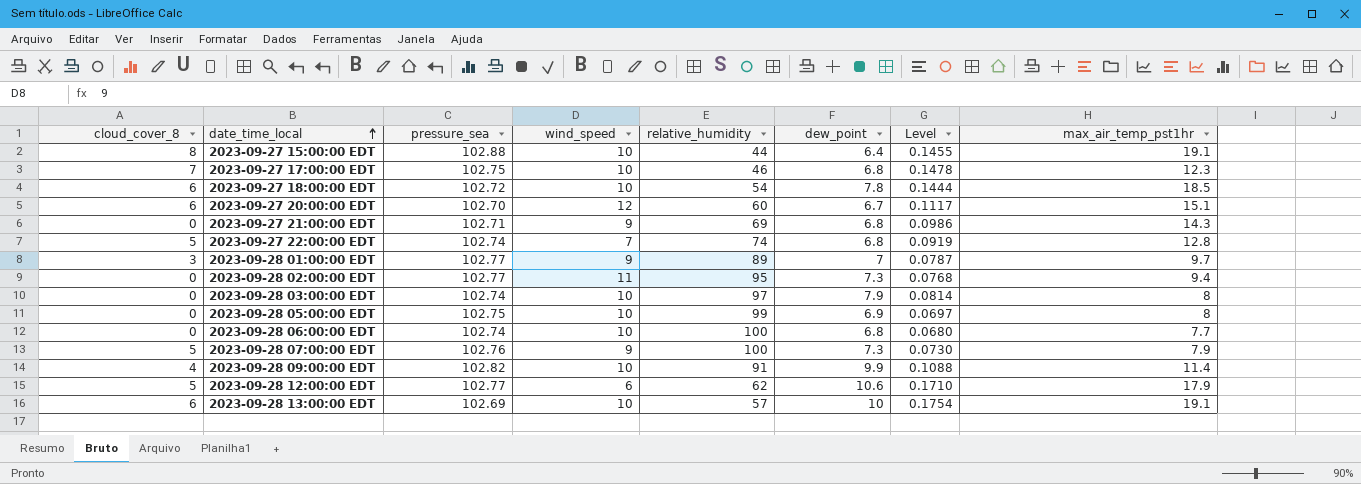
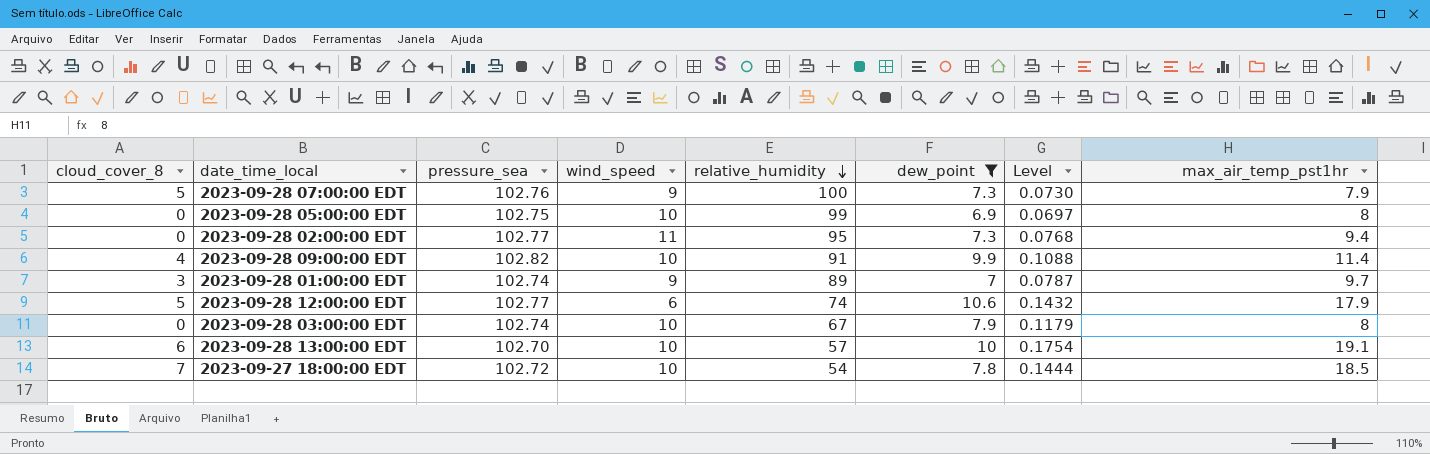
filter: none -> dew_point >= 6.9
row order: date_time_local ascending -> relative_humidity descending
2023-09-28 01:00:00 EDT | pressure_sea: 102.77 -> 102.74
2023-09-28 12:00:00 EDT | relative_humidity: 62 -> 74
2023-09-28 12:00:00 EDT | Level: 0.1710 -> 0.1432
2023-09-28 03:00:00 EDT | relative_humidity: 97 -> 67
2023-09-28 03:00:00 EDT | Level: 0.0814 -> 0.1179
2023-09-28 13:00:00 EDT | pressure_sea: 102.69 -> 102.70
2023-09-27 18:00:00 EDT | cloud_cover_8: 6 -> 7

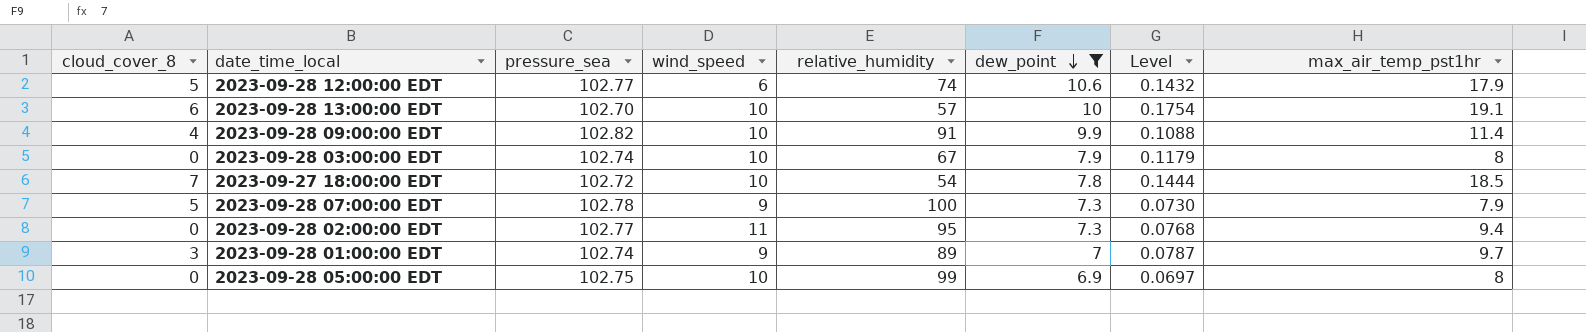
row order: relative_humidity descending -> dew_point descending
2023-09-28 07:00:00 EDT | pressure_sea: 102.76 -> 102.78

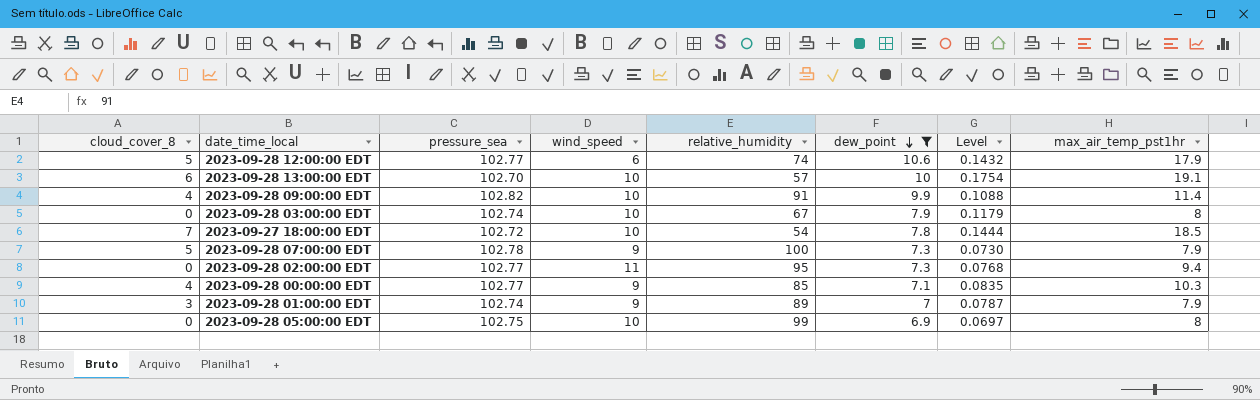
row 2023-09-28 00:00:00 EDT: none -> 4 | 102.77 | 9 | 85 | 7.1 | 0.0835 | 10.3
2023-09-28 01:00:00 EDT | max_air_temp_pst1hr: 9.7 -> 7.9

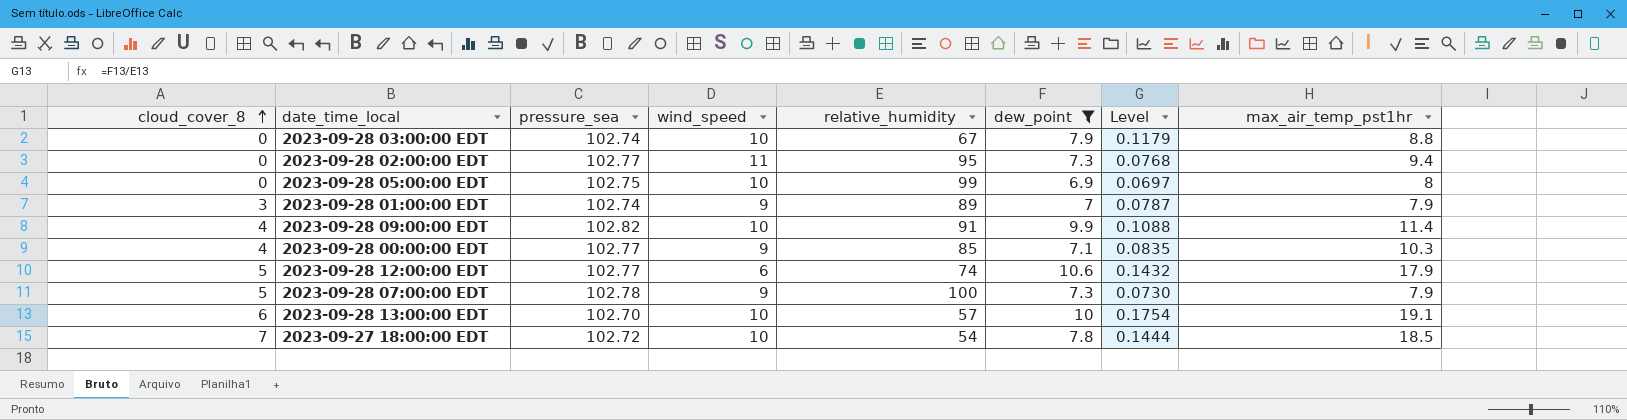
row order: dew_point descending -> cloud_cover_8 ascending
2023-09-28 03:00:00 EDT | max_air_temp_pst1hr: 8 -> 8.8

